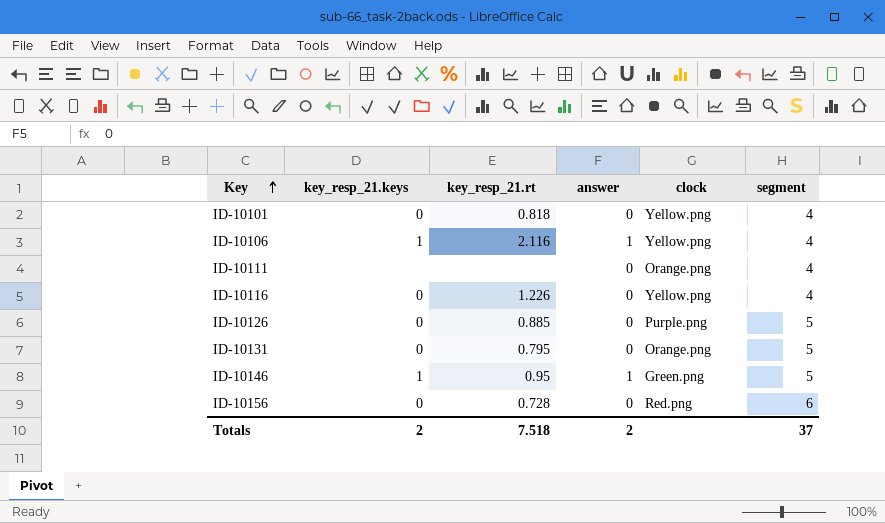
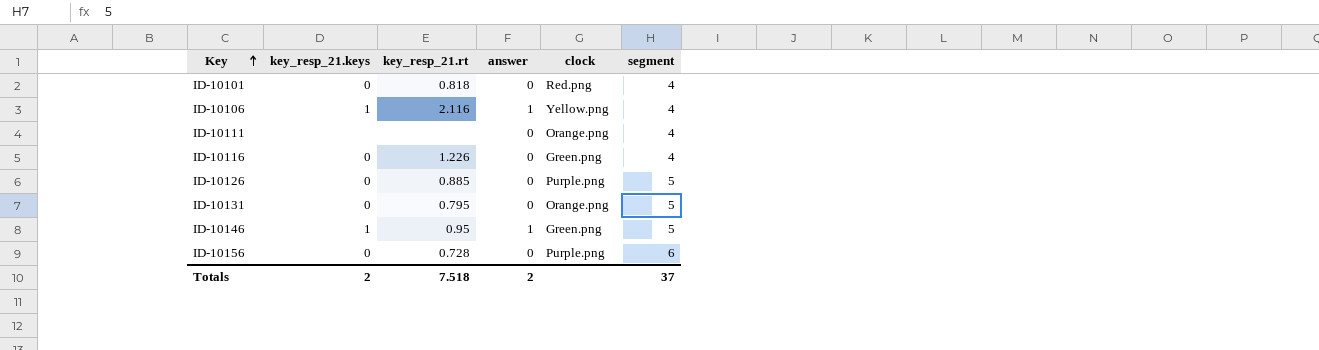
ID-10101 | clock: Yellow.png -> Red.png
ID-10116 | clock: Yellow.png -> Green.png
ID-10156 | clock: Red.png -> Purple.png

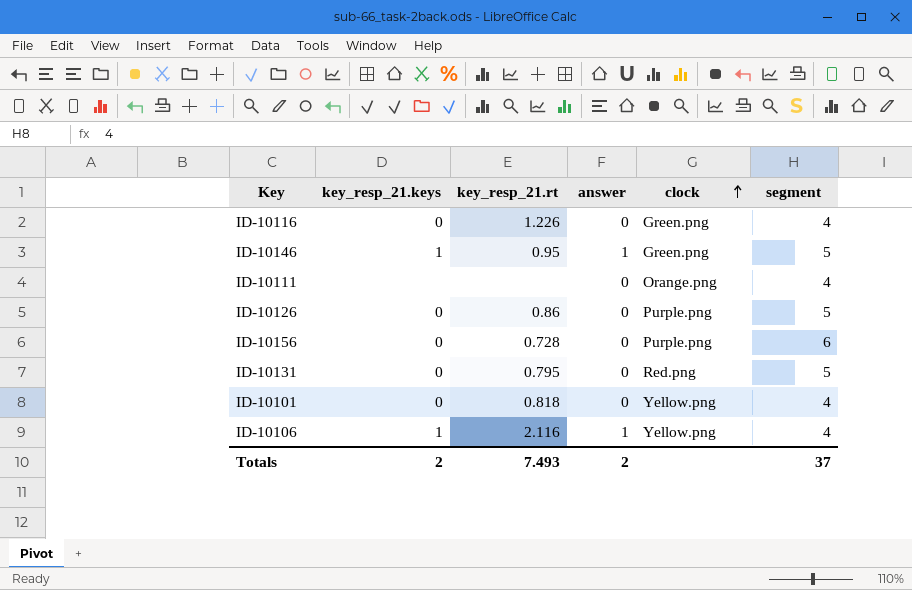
row order: Key ascending -> clock ascending
ID-10126 | key_resp_21.rt: 0.885 -> 0.86
ID-10131 | clock: Orange.png -> Red.png
ID-10101 | clock: Red.png -> Yellow.png
Totals | key_resp_21.rt: 7.518 -> 7.493

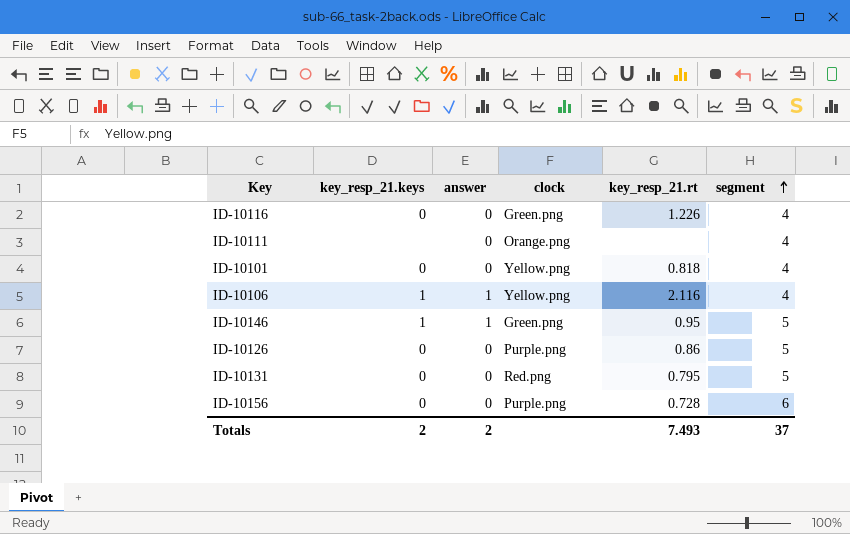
row order: clock ascending -> segment ascending
column key_resp_21.rt | position: 3 -> 5

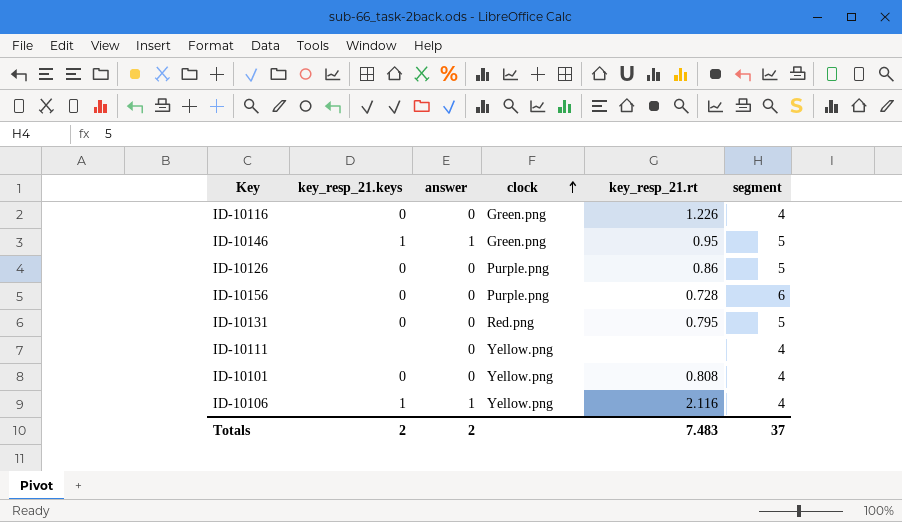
row order: segment ascending -> clock ascending
ID-10111 | clock: Orange.png -> Yellow.png
ID-10101 | key_resp_21.rt: 0.818 -> 0.808
Totals | key_resp_21.rt: 7.493 -> 7.483

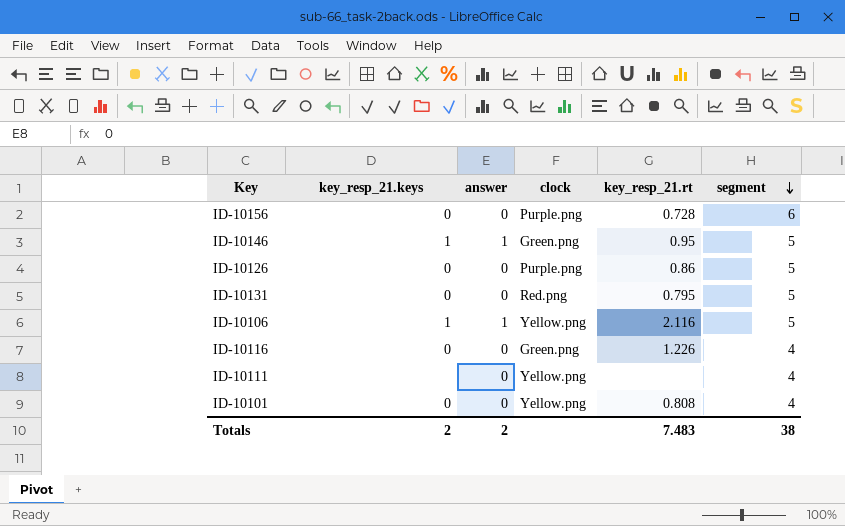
row order: clock ascending -> segment descending
ID-10106 | segment: 4 -> 5
Totals | segment: 37 -> 38

